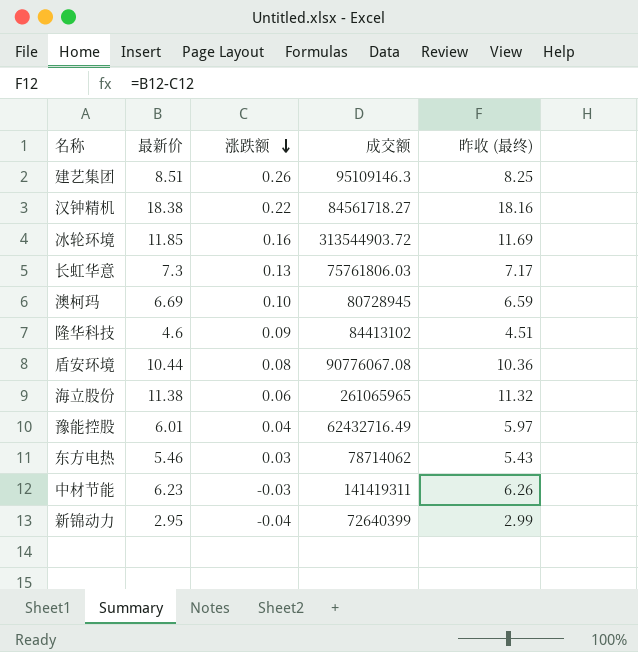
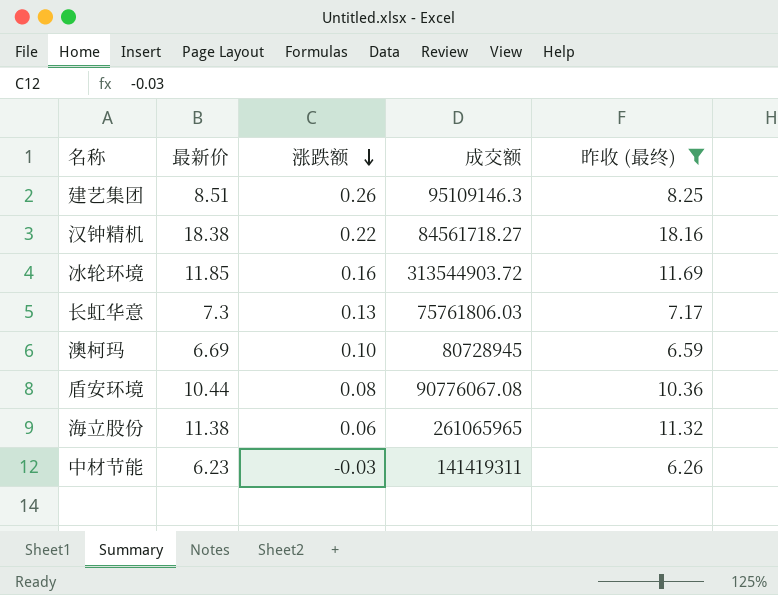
filter: none -> 昨收 (最终) >= 6.26

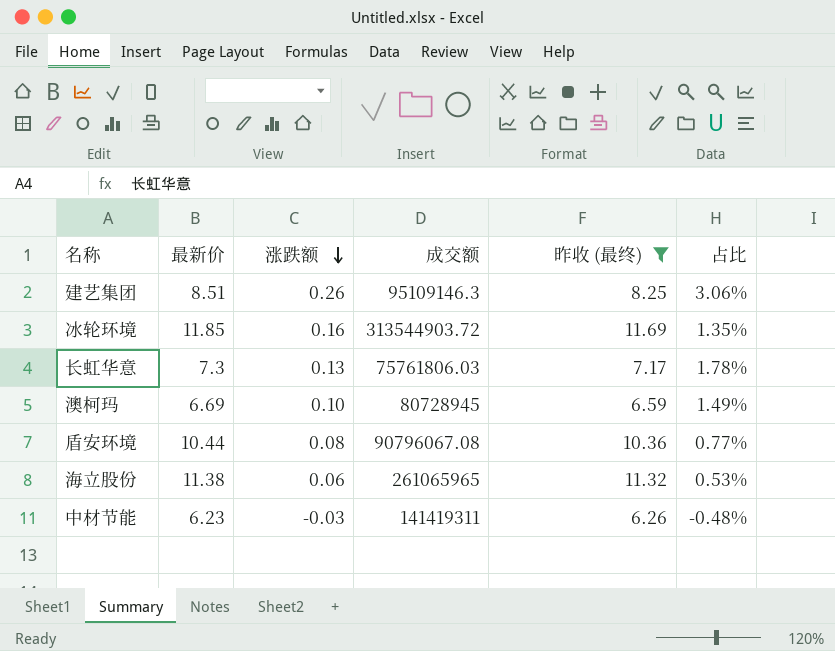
column 占比 | formula: none -> [涨跌额] / [最新价]
row 汉钟精机: 18.38 | 0.22 | 84561718.27 | 18.16 -> none
盾安环境 | 成交额: 90776067.08 -> 90796067.08

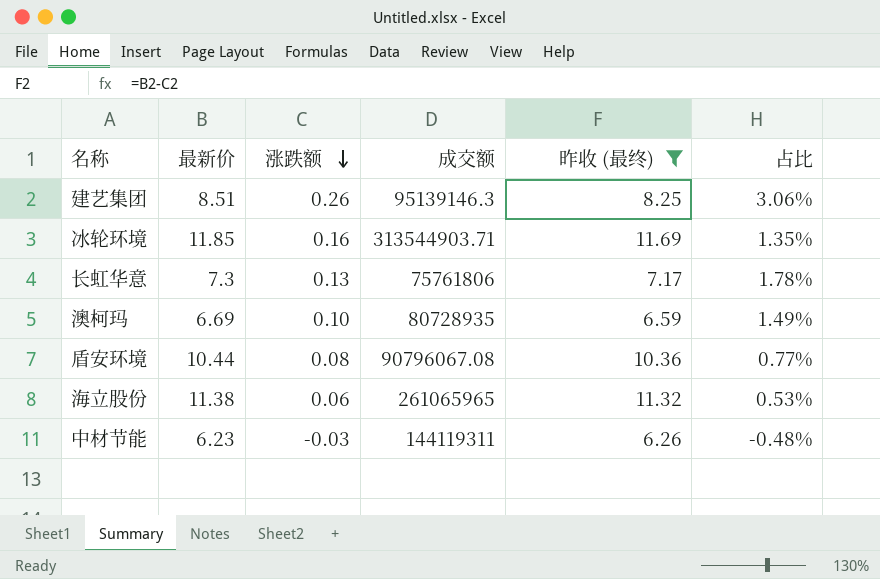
建艺集团 | 成交额: 95109146.3 -> 95139146.3
冰轮环境 | 成交额: 313544903.72 -> 313544903.71
长虹华意 | 成交额: 75761806.03 -> 75761806
澳柯玛 | 成交额: 80728945 -> 80728935
中材节能 | 成交额: 141419311 -> 144119311

